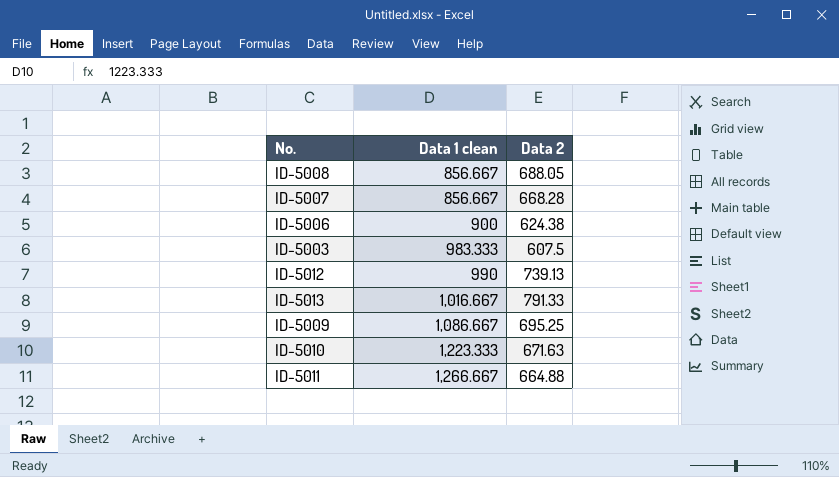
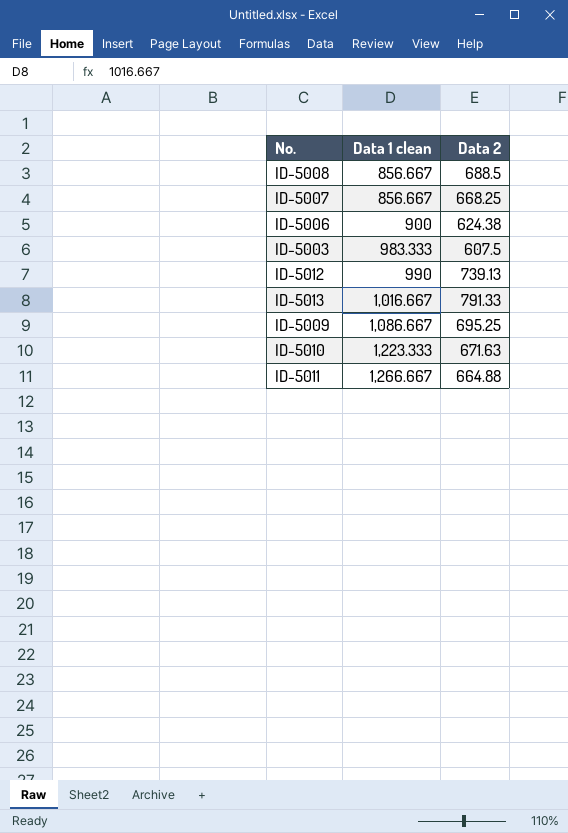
ID-5008 | Data 2: 688.05 -> 688.5
ID-5007 | Data 2: 668.28 -> 668.25

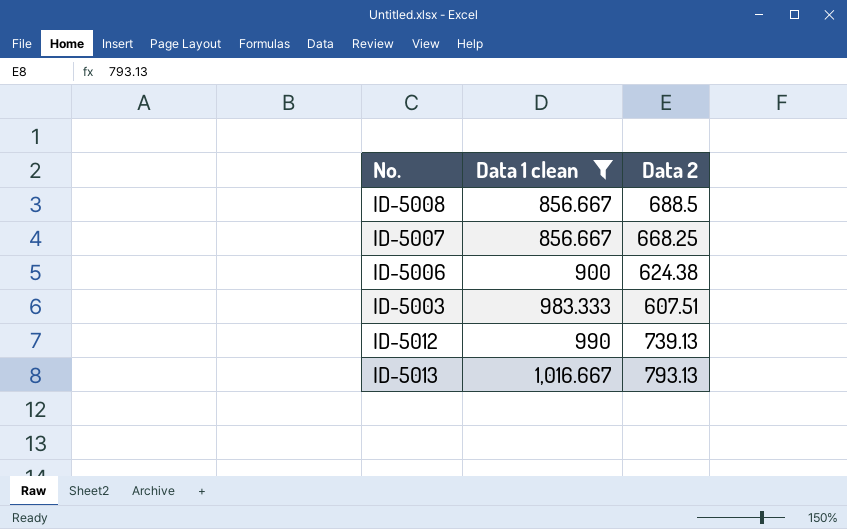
filter: none -> Data 1 clean <= 1,016.667
ID-5003 | Data 2: 607.5 -> 607.51
ID-5013 | Data 2: 791.33 -> 793.13

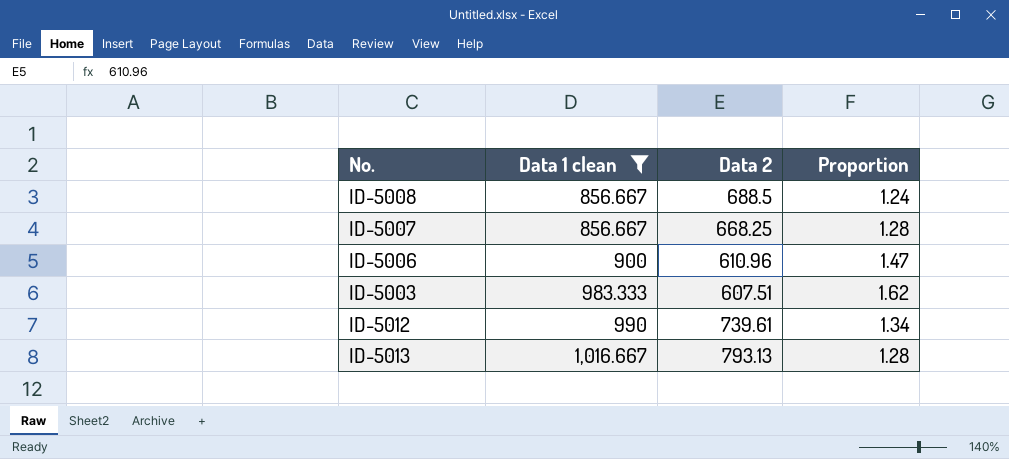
column Proportion | formula: none -> [Data 1 clean] / [Data 2]
ID-5006 | Data 2: 624.38 -> 610.96
ID-5012 | Data 2: 739.13 -> 739.61

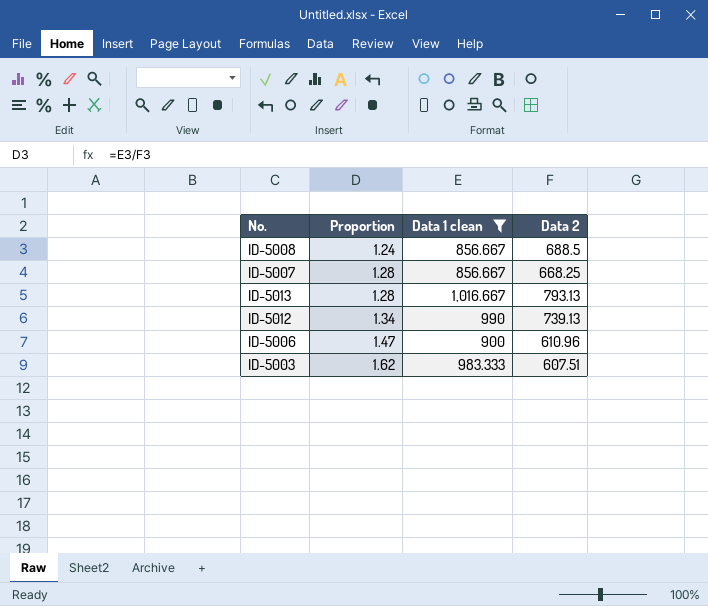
row order: Data 1 clean ascending -> Proportion ascending
column Proportion | position: 4 -> 2
ID-5012 | Data 2: 739.61 -> 739.13

